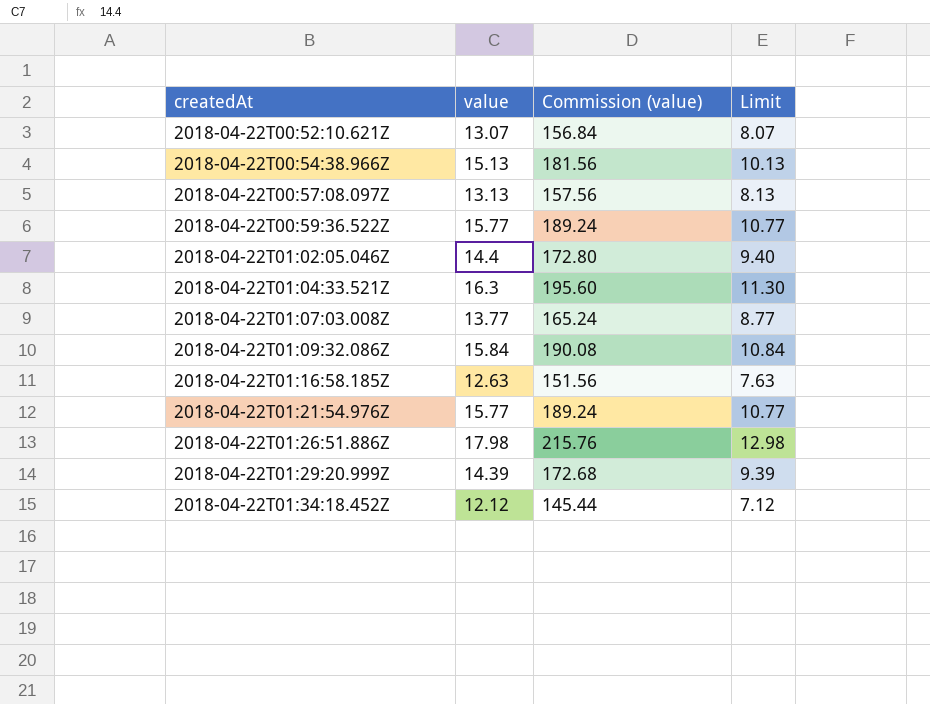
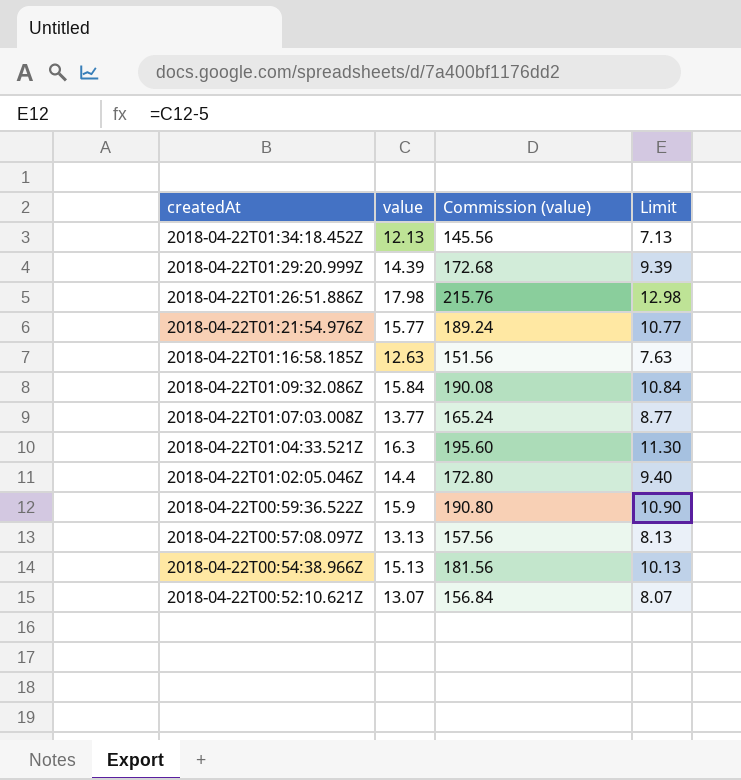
row order: createdAt ascending -> createdAt descending
2018-04-22T01:34:18.452Z | value: 12.12 -> 12.13
2018-04-22T01:34:18.452Z | Commission (value): 145.44 -> 145.56
2018-04-22T01:34:18.452Z | Limit: 7.12 -> 7.13
2018-04-22T00:59:36.522Z | value: 15.77 -> 15.9
2018-04-22T00:59:36.522Z | Commission (value): 189.24 -> 190.80
2018-04-22T00:59:36.522Z | Limit: 10.77 -> 10.90

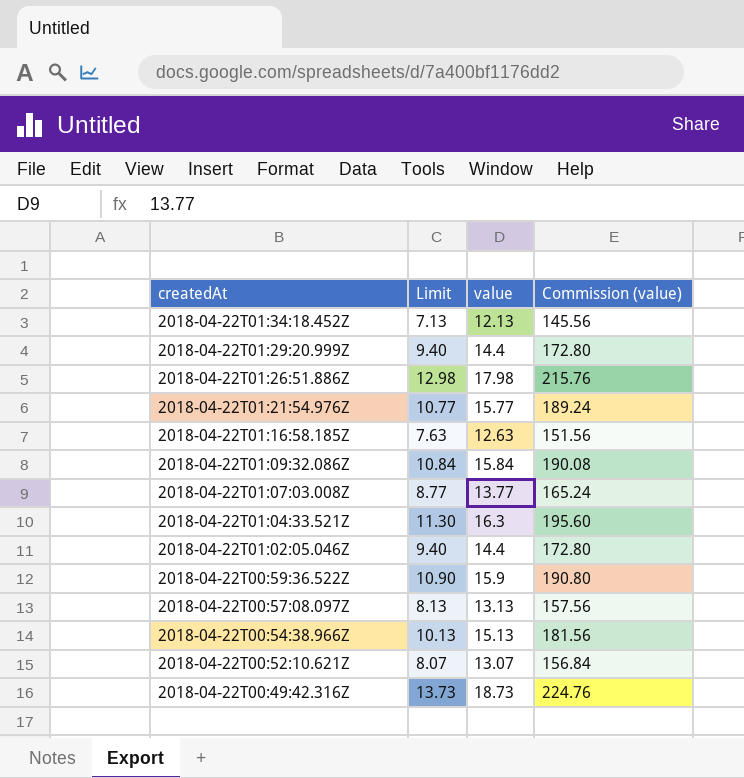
column Limit | position: 4 -> 2
2018-04-22T01:29:20.999Z | Limit: 9.39 -> 9.40
2018-04-22T01:29:20.999Z | value: 14.39 -> 14.4
2018-04-22T01:29:20.999Z | Commission (value): 172.68 -> 172.80
row 2018-04-22T00:49:42.316Z: none -> 13.73 | 18.73 | 224.76

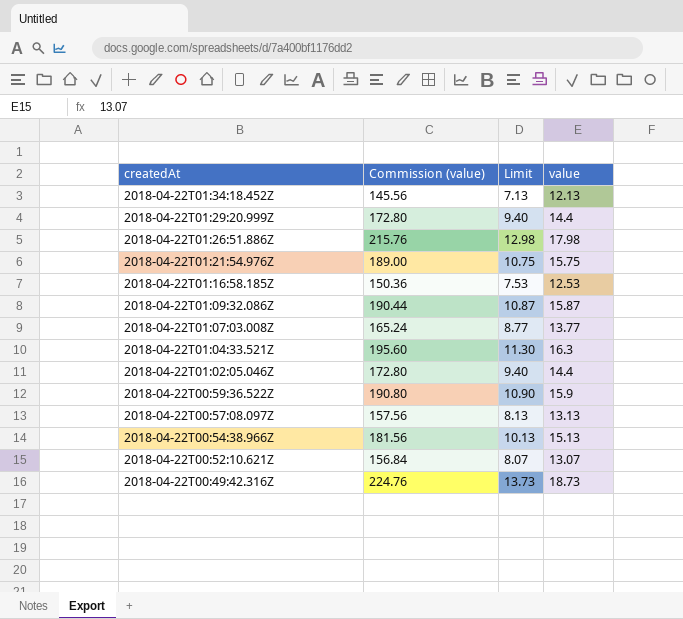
column Commission (value) | position: 4 -> 2
2018-04-22T01:21:54.976Z | Commission (value): 189.24 -> 189.00
2018-04-22T01:21:54.976Z | Limit: 10.77 -> 10.75
2018-04-22T01:21:54.976Z | value: 15.77 -> 15.75
2018-04-22T01:16:58.185Z | Commission (value): 151.56 -> 150.36
2018-04-22T01:16:58.185Z | Limit: 7.63 -> 7.53
2018-04-22T01:16:58.185Z | value: 12.63 -> 12.53
2018-04-22T01:09:32.086Z | Commission (value): 190.08 -> 190.44
2018-04-22T01:09:32.086Z | Limit: 10.84 -> 10.87
2018-04-22T01:09:32.086Z | value: 15.84 -> 15.87

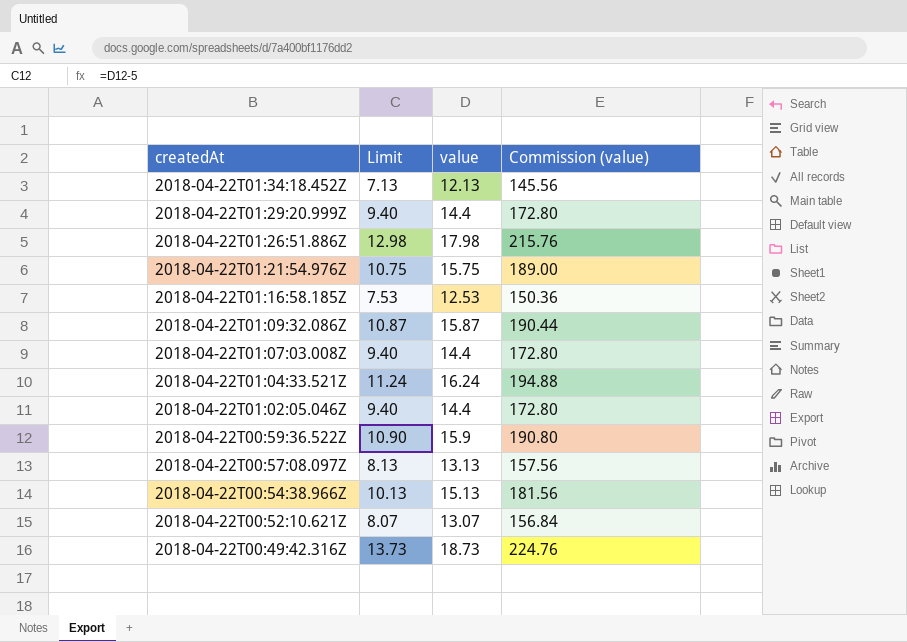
column Commission (value) | position: 2 -> 4
2018-04-22T01:07:03.008Z | Limit: 8.77 -> 9.40
2018-04-22T01:07:03.008Z | value: 13.77 -> 14.4
2018-04-22T01:07:03.008Z | Commission (value): 165.24 -> 172.80
2018-04-22T01:04:33.521Z | Limit: 11.30 -> 11.24
2018-04-22T01:04:33.521Z | value: 16.3 -> 16.24
2018-04-22T01:04:33.521Z | Commission (value): 195.60 -> 194.88

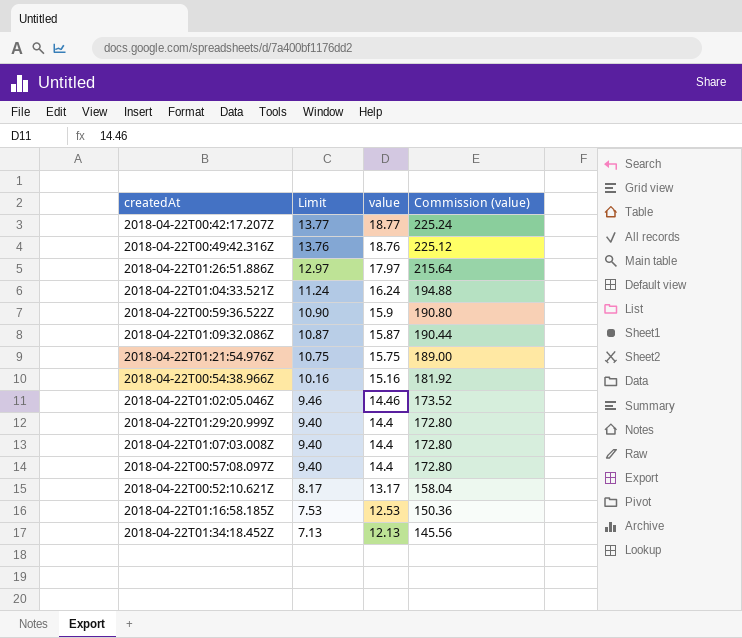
row order: createdAt descending -> Limit descending
row 2018-04-22T00:42:17.207Z: none -> 13.77 | 18.77 | 225.24
2018-04-22T00:49:42.316Z | Limit: 13.73 -> 13.76
2018-04-22T00:49:42.316Z | value: 18.73 -> 18.76
2018-04-22T00:49:42.316Z | Commission (value): 224.76 -> 225.12
2018-04-22T01:26:51.886Z | Limit: 12.98 -> 12.97
2018-04-22T01:26:51.886Z | value: 17.98 -> 17.97
2018-04-22T01:26:51.886Z | Commission (value): 215.76 -> 215.64
2018-04-22T00:54:38.966Z | Limit: 10.13 -> 10.16
2018-04-22T00:54:38.966Z | value: 15.13 -> 15.16
2018-04-22T00:54:38.966Z | Commission (value): 181.56 -> 181.92
2018-04-22T01:02:05.046Z | Limit: 9.40 -> 9.46
2018-04-22T01:02:05.046Z | value: 14.4 -> 14.46
2018-04-22T01:02:05.046Z | Commission (value): 172.80 -> 173.52
2018-04-22T00:57:08.097Z | Limit: 8.13 -> 9.40
2018-04-22T00:57:08.097Z | value: 13.13 -> 14.4
2018-04-22T00:57:08.097Z | Commission (value): 157.56 -> 172.80
2018-04-22T00:52:10.621Z | Limit: 8.07 -> 8.17
2018-04-22T00:52:10.621Z | value: 13.07 -> 13.17
2018-04-22T00:52:10.621Z | Commission (value): 156.84 -> 158.04

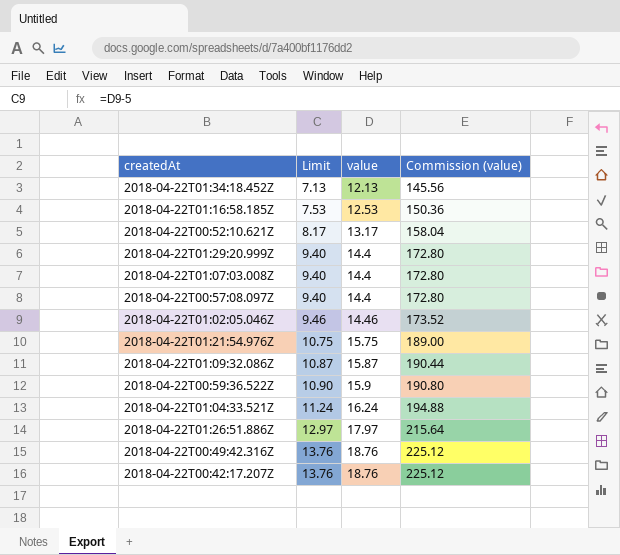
row order: Limit descending -> Limit ascending
row 2018-04-22T00:54:38.966Z: 10.16 | 15.16 | 181.92 -> none
2018-04-22T00:42:17.207Z | Limit: 13.77 -> 13.76
2018-04-22T00:42:17.207Z | value: 18.77 -> 18.76
2018-04-22T00:42:17.207Z | Commission (value): 225.24 -> 225.12

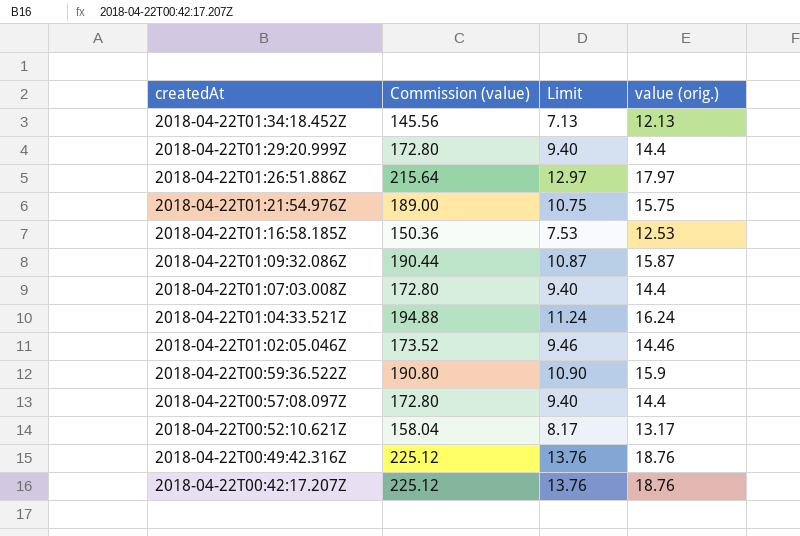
row order: Limit ascending -> createdAt descending
column Commission (value) | position: 4 -> 2
column name: value -> value (orig.)

